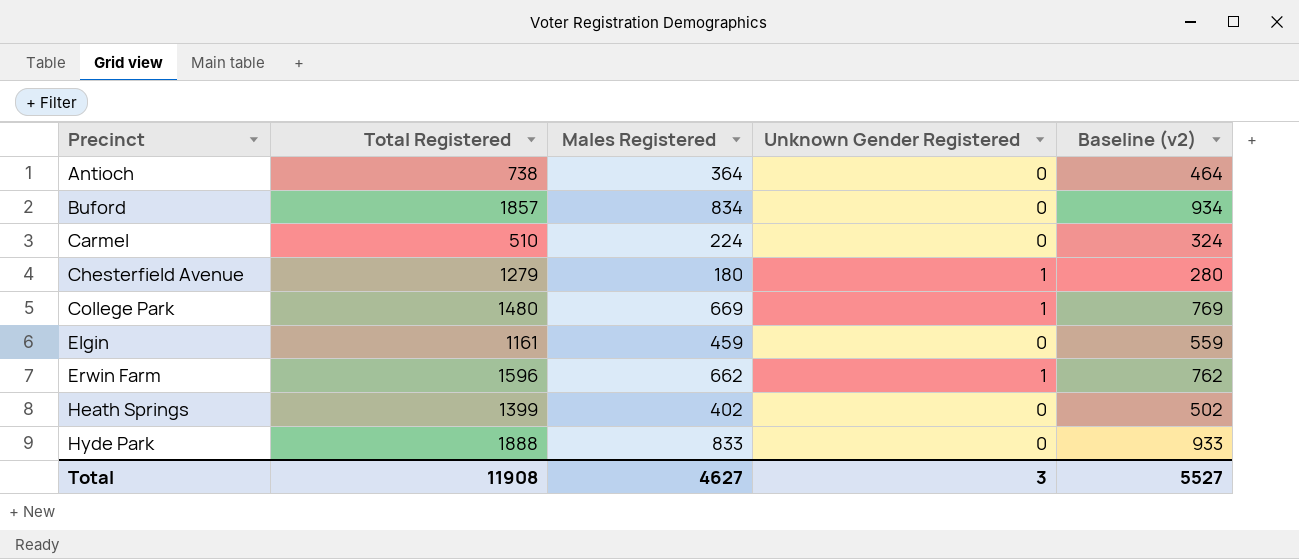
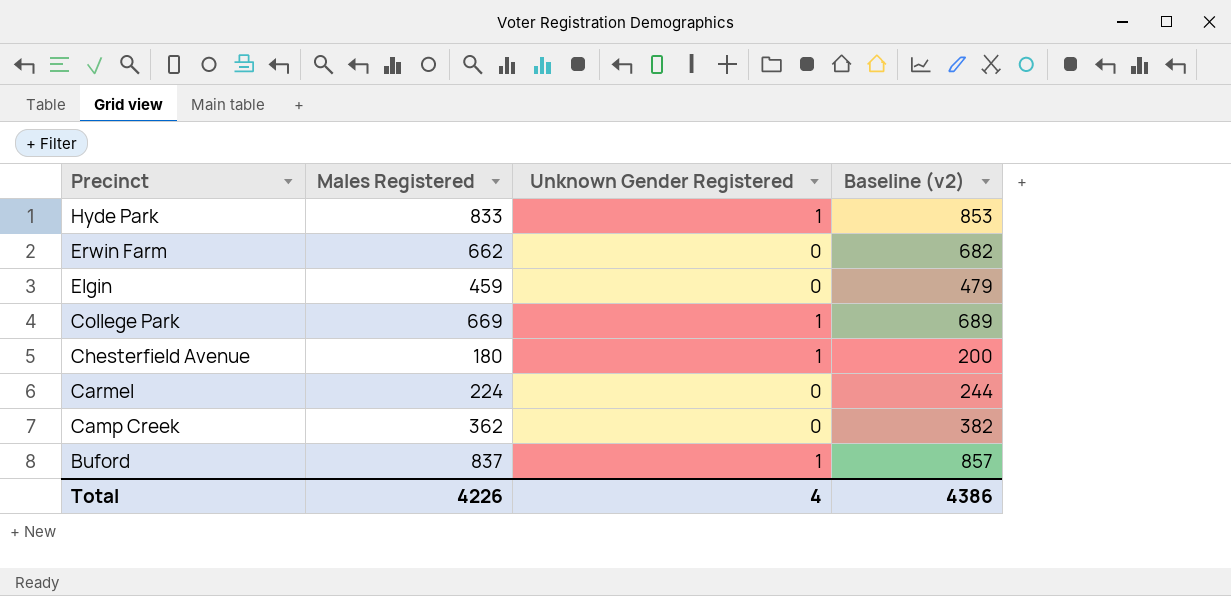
row order: Precinct ascending -> Precinct descending
column Total Registered | position: 2 -> none
column Baseline (v2) | formula: [Males Registered] + 100 -> [Males Registered] + 20
row Antioch: 738 | 364 | 0 | 464 -> none
row Heath Springs: 1399 | 402 | 0 | 502 -> none
Hyde Park | Unknown Gender Registered: 0 -> 1
Erwin Farm | Unknown Gender Registered: 1 -> 0
row Camp Creek: none -> 362 | 0 | 382
Buford | Males Registered: 834 -> 837
Buford | Unknown Gender Registered: 0 -> 1
Total | Males Registered: 4627 -> 4226
Total | Unknown Gender Registered: 3 -> 4
Total | Baseline (v2): 5527 -> 4386

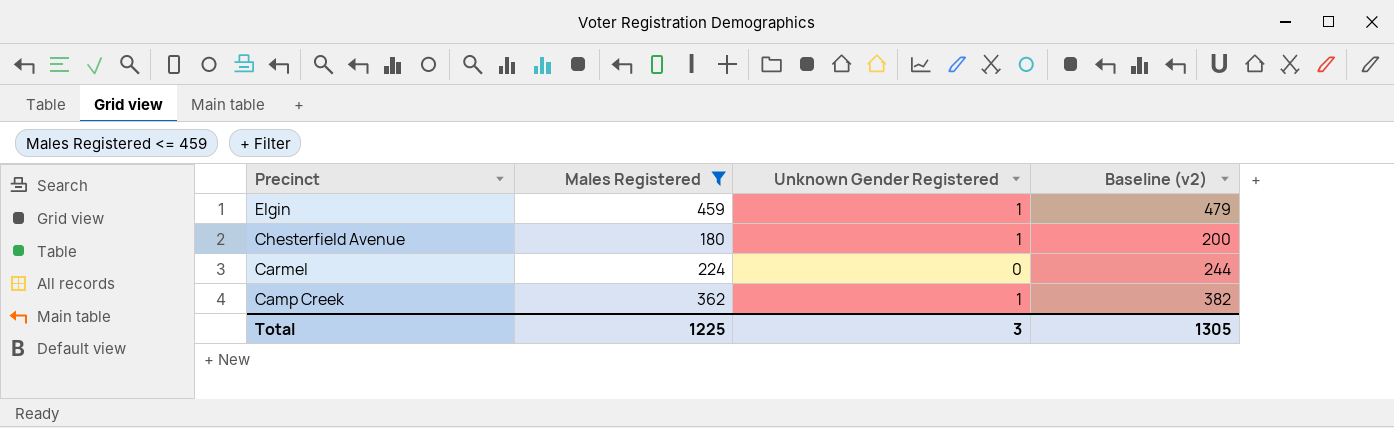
filter: none -> Males Registered <= 459
Elgin | Unknown Gender Registered: 0 -> 1
Camp Creek | Unknown Gender Registered: 0 -> 1
Total | Males Registered: 4226 -> 1225
Total | Unknown Gender Registered: 4 -> 3
Total | Baseline (v2): 4386 -> 1305

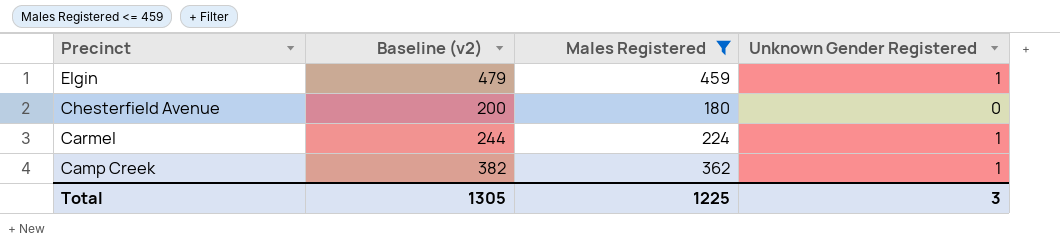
column Baseline (v2) | position: 4 -> 2
Chesterfield Avenue | Unknown Gender Registered: 1 -> 0
Carmel | Unknown Gender Registered: 0 -> 1

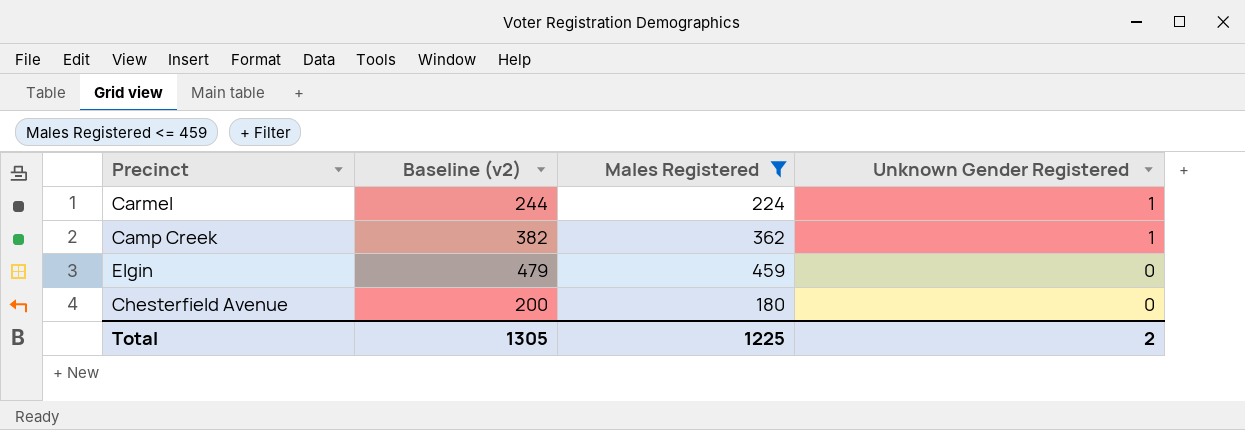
row order: Precinct descending -> Unknown Gender Registered descending
Elgin | Unknown Gender Registered: 1 -> 0
Total | Unknown Gender Registered: 3 -> 2

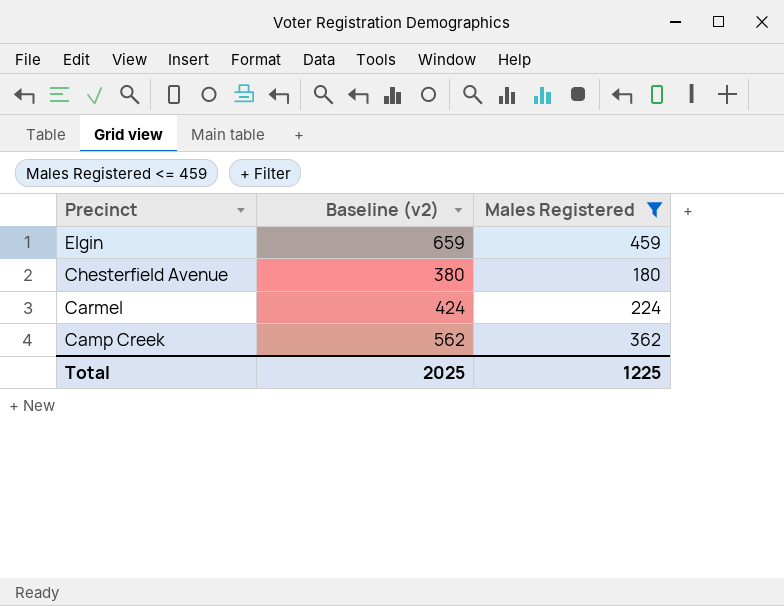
row order: Unknown Gender Registered descending -> Precinct descending
column Unknown Gender Registered | position: 4 -> none
column Baseline (v2) | formula: [Males Registered] + 20 -> [Males Registered] + 200
Total | Baseline (v2): 1305 -> 2025

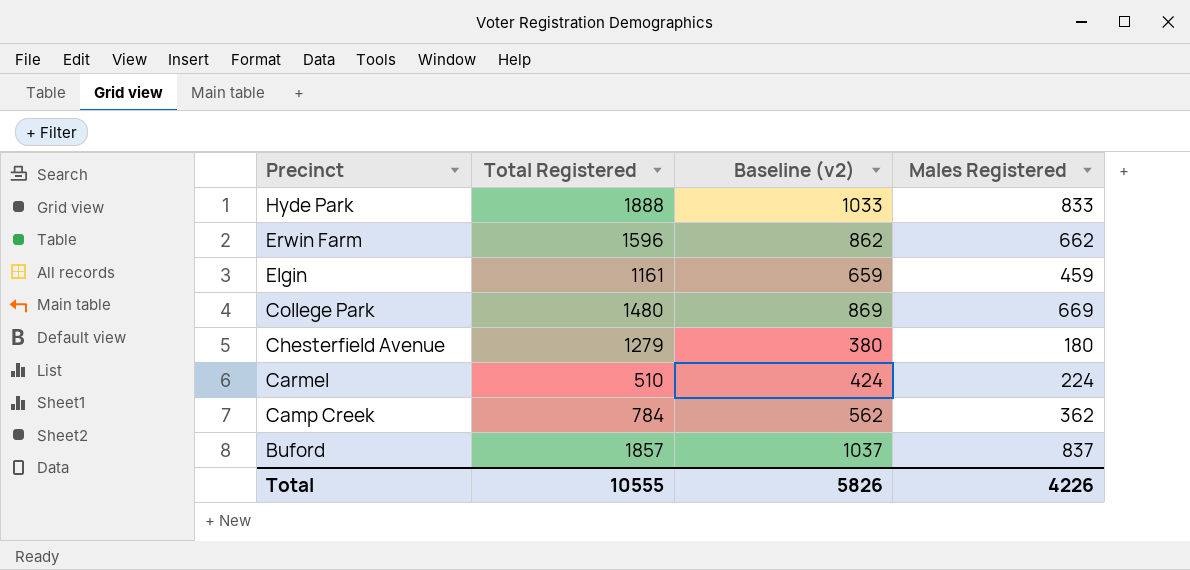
filter: Males Registered <= 459 -> none
column Total Registered | position: none -> 2
Total | Baseline (v2): 2025 -> 5826
Total | Males Registered: 1225 -> 4226

